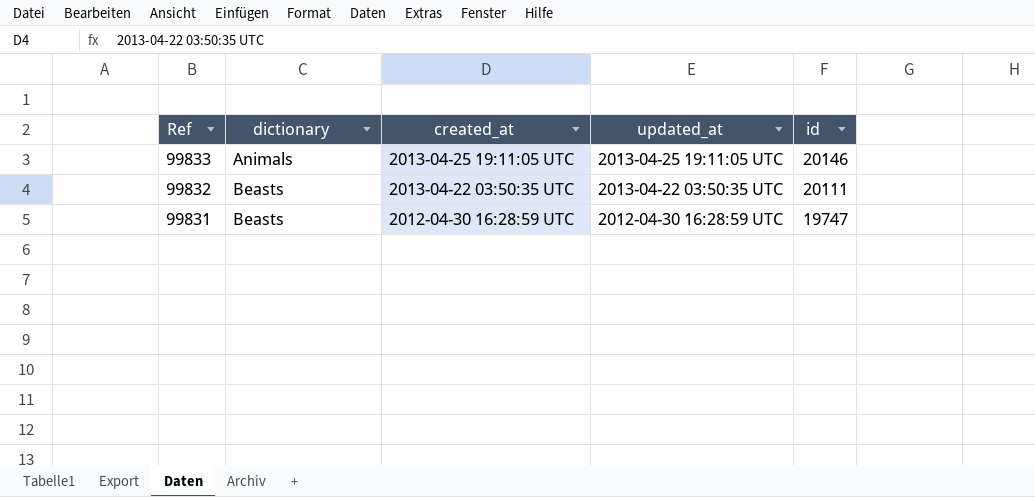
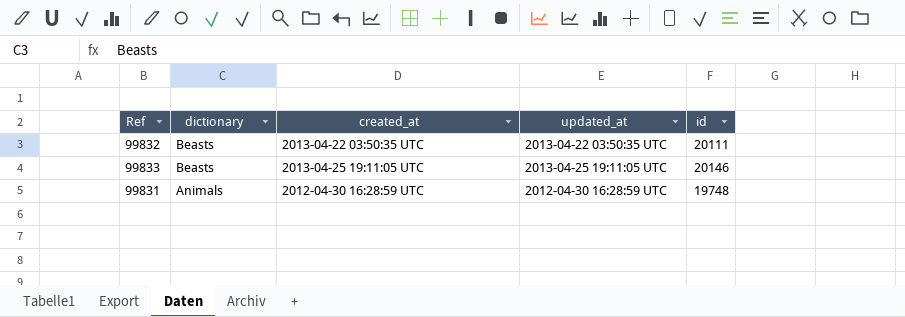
row order: Ref descending -> dictionary descending
99833 | dictionary: Animals -> Beasts
99831 | dictionary: Beasts -> Animals
99831 | id: 19747 -> 19748

